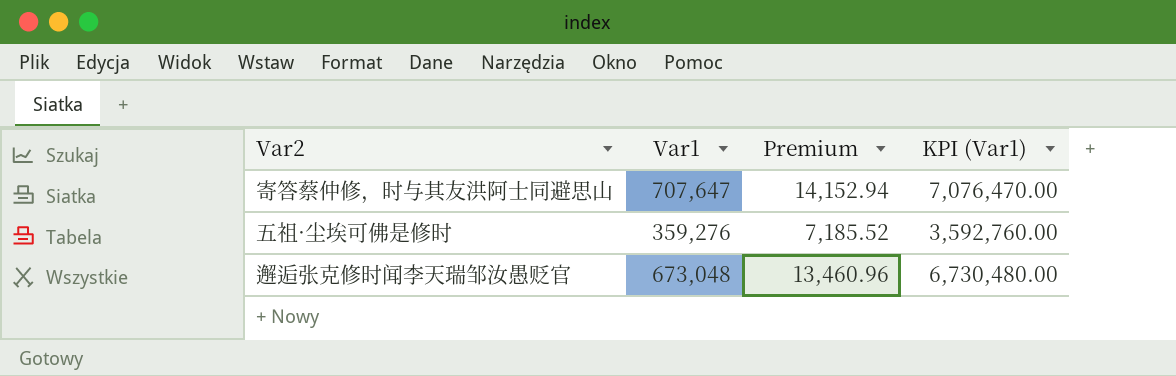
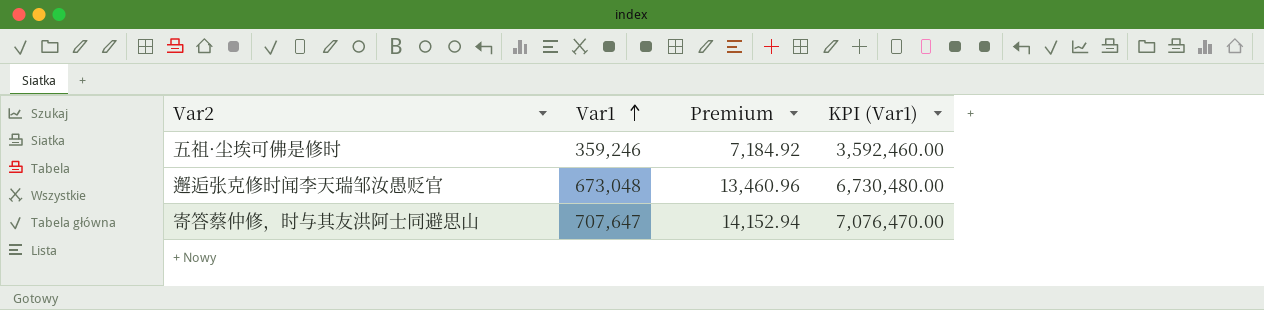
row order: none -> Var1 ascending
五祖·尘埃可佛是修时 | Var1: 359,276 -> 359,246
五祖·尘埃可佛是修时 | Premium: 7,185.52 -> 7,184.92
五祖·尘埃可佛是修时 | KPI (Var1): 3,592,760.00 -> 3,592,460.00

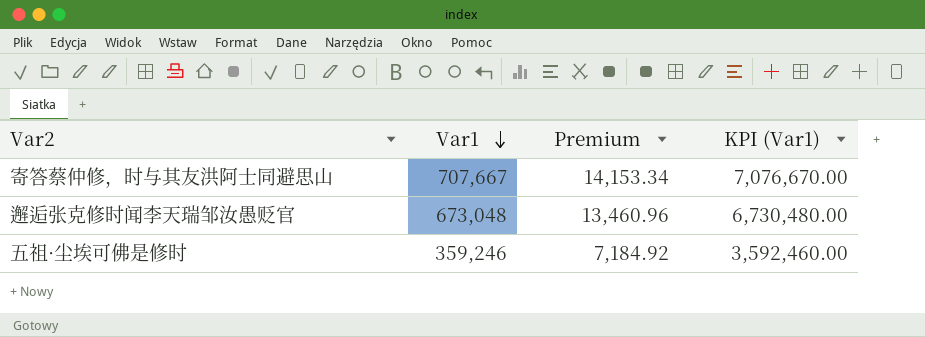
row order: Var1 ascending -> Var1 descending
寄答蔡仲修，时与其友洪阿士同避思山 | Var1: 707,647 -> 707,667
寄答蔡仲修，时与其友洪阿士同避思山 | Premium: 14,152.94 -> 14,153.34
寄答蔡仲修，时与其友洪阿士同避思山 | KPI (Var1): 7,076,470.00 -> 7,076,670.00

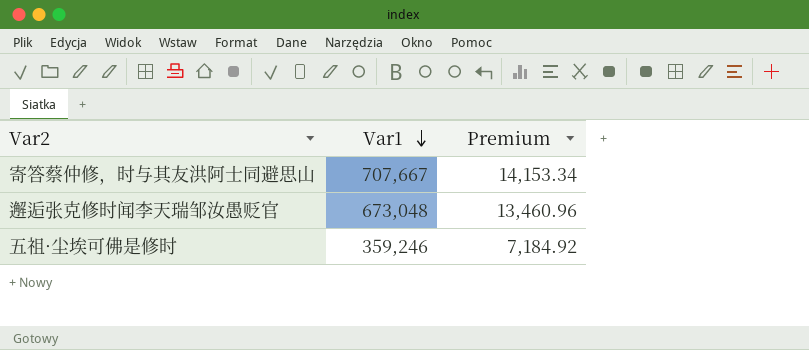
column KPI (Var1) | formula: [Var1] * 10 -> none

